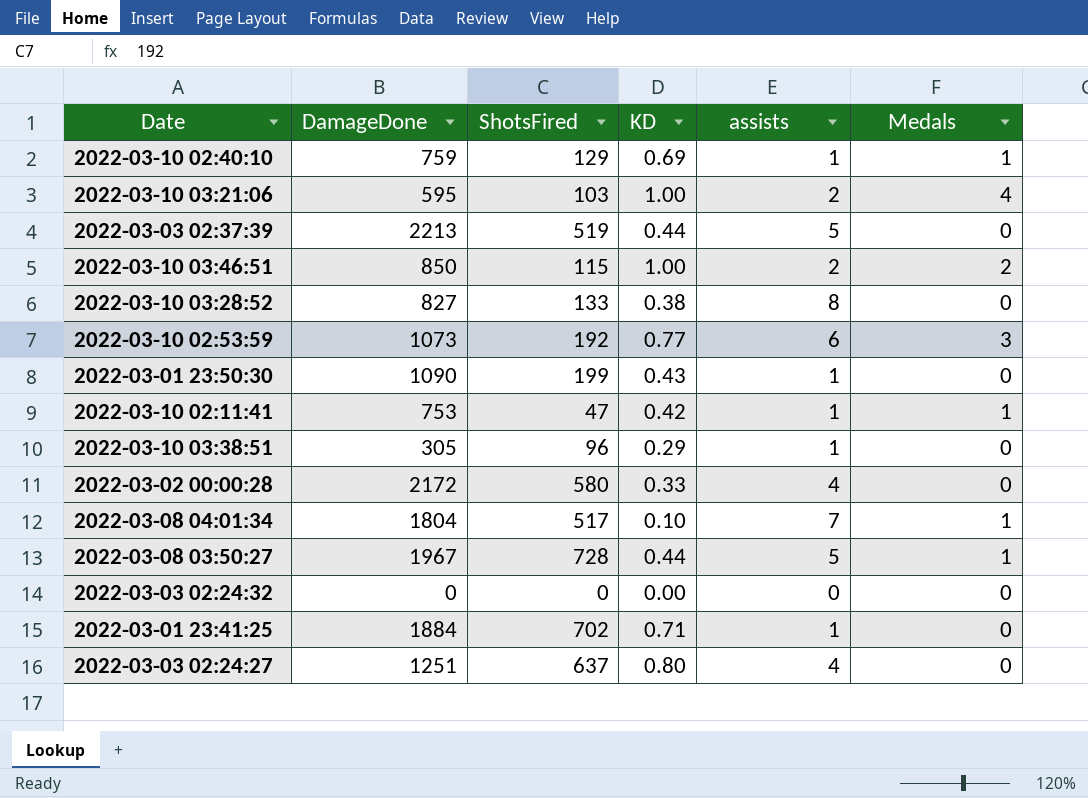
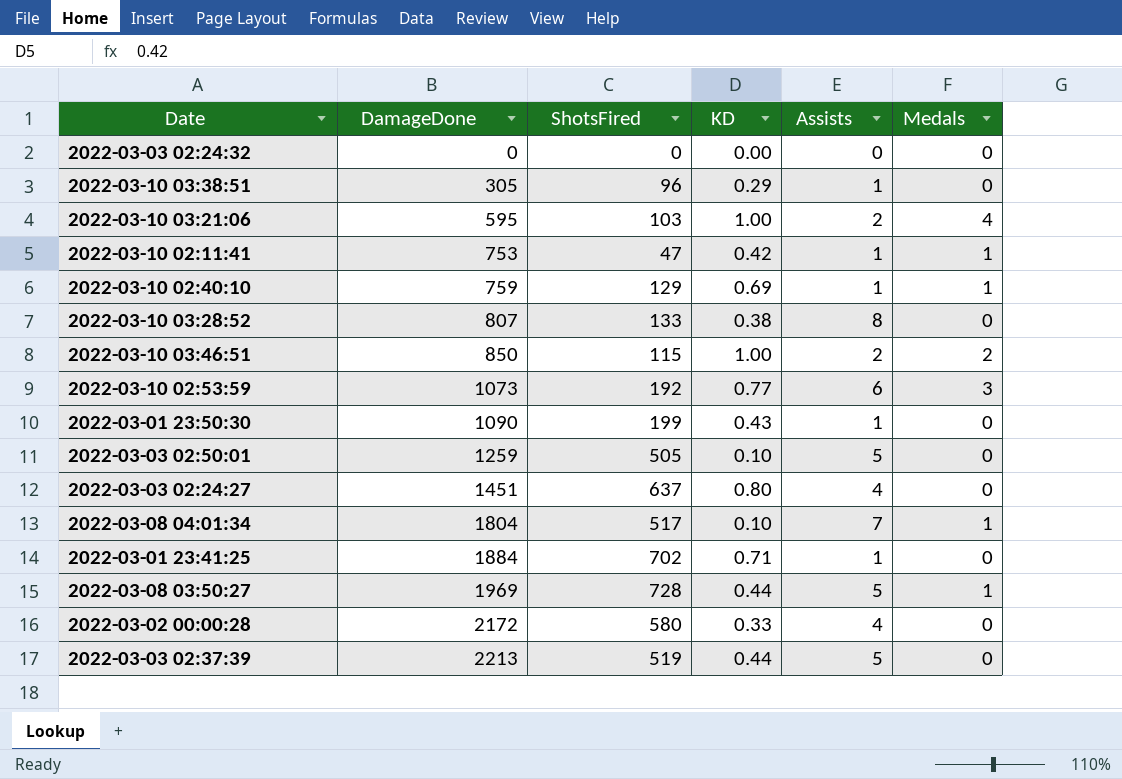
row order: none -> DamageDone ascending
column name: assists -> Assists
2022-03-10 03:28:52 | DamageDone: 827 -> 807
row 2022-03-03 02:50:01: none -> 1259 | 505 | 0.10 | 5 | 0
2022-03-03 02:24:27 | DamageDone: 1251 -> 1451
2022-03-08 03:50:27 | DamageDone: 1967 -> 1969

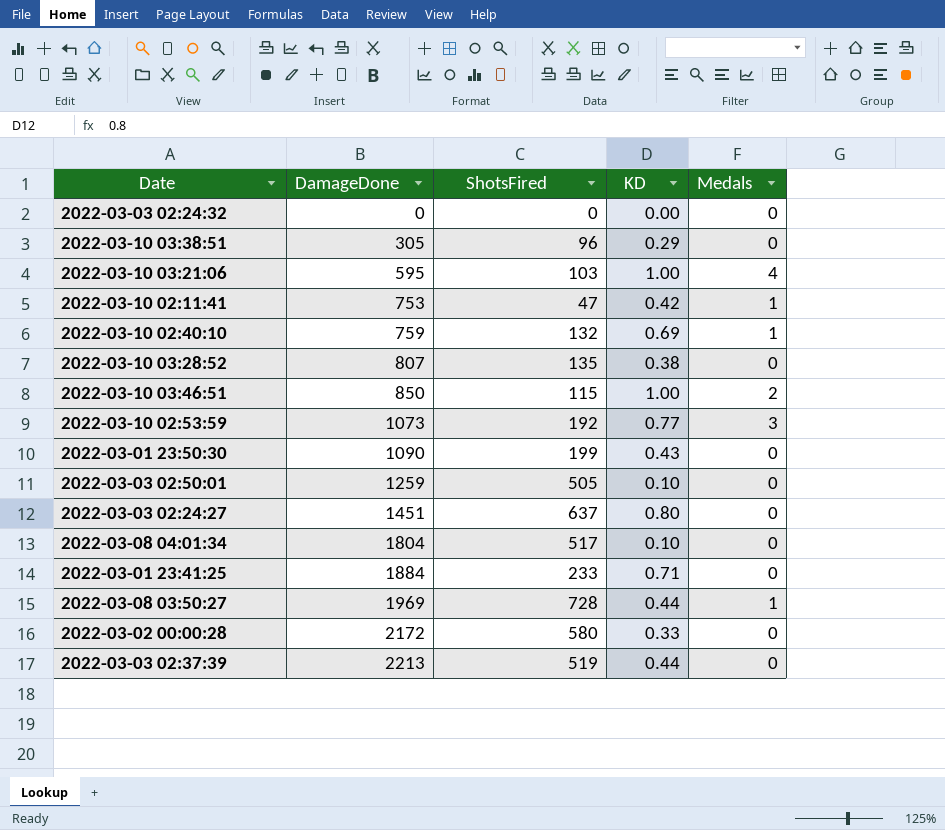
column Assists | position: 5 -> none
2022-03-10 02:40:10 | ShotsFired: 129 -> 132
2022-03-10 03:28:52 | ShotsFired: 133 -> 135
2022-03-08 04:01:34 | Medals: 1 -> 0
2022-03-01 23:41:25 | ShotsFired: 702 -> 233

